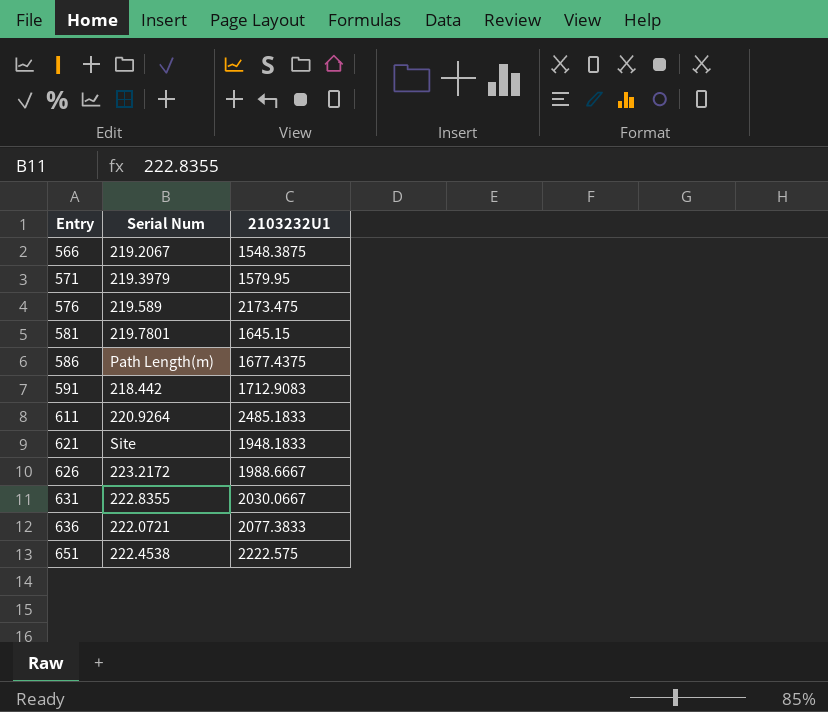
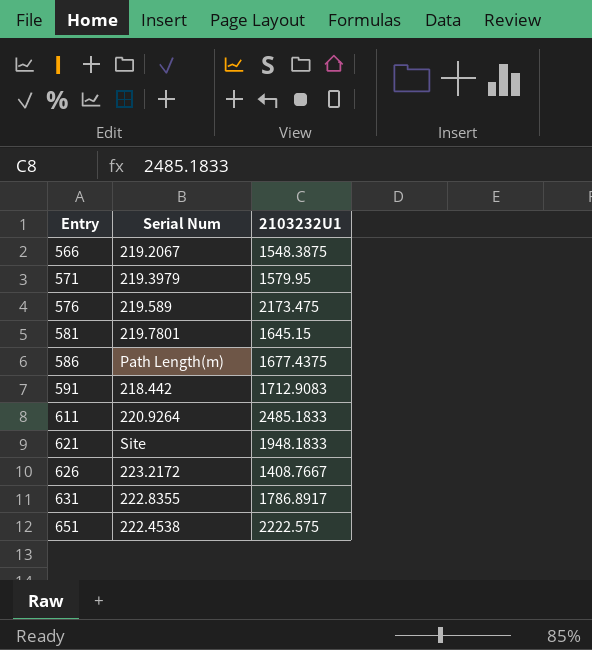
row 636: 222.0721 | 2077.3833 -> none
626 | 2103232U1: 1988.6667 -> 1408.7667
631 | 2103232U1: 2030.0667 -> 1786.8917

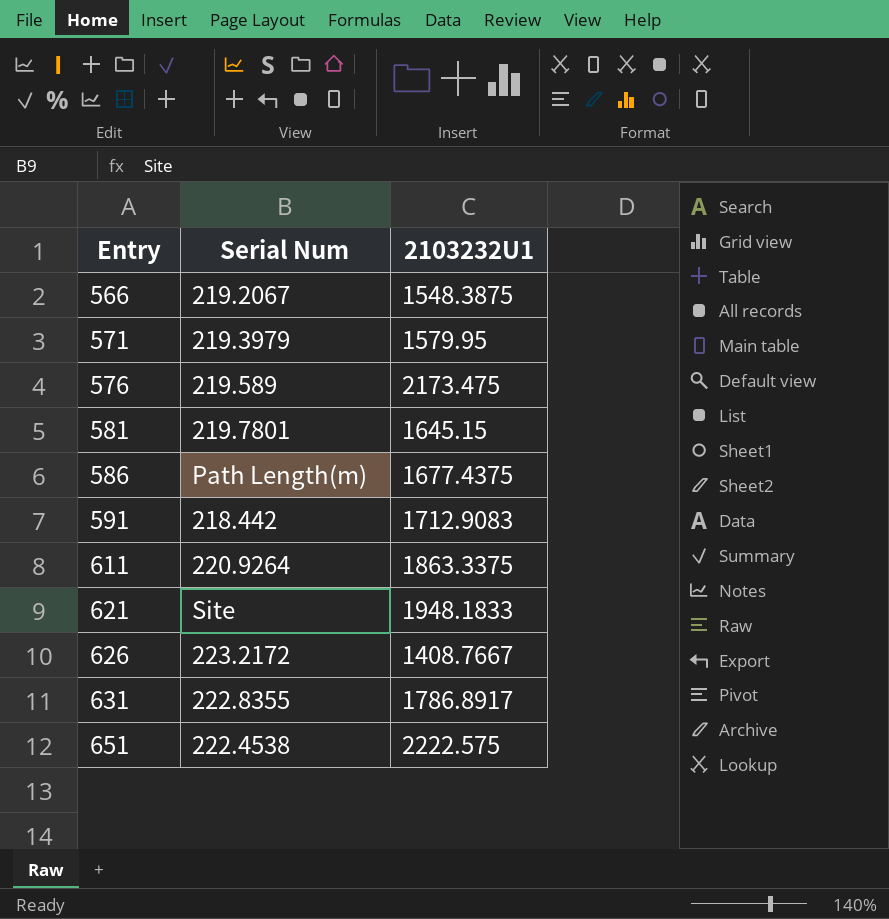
611 | 2103232U1: 2485.1833 -> 1863.3375

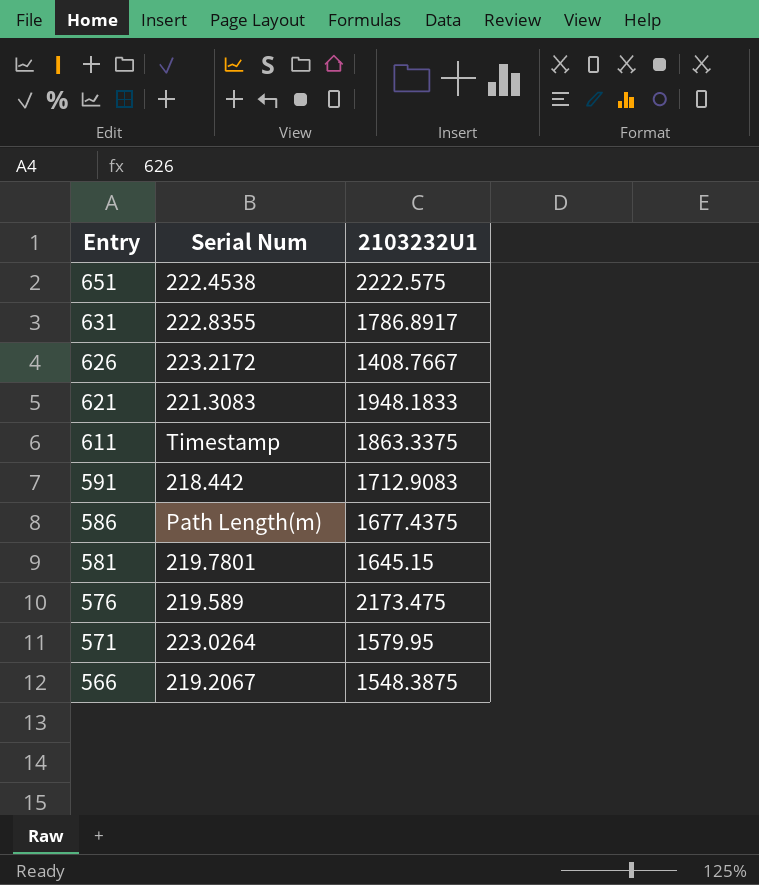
row order: Entry ascending -> Entry descending
621 | Serial Num: Site -> 221.3083
611 | Serial Num: 220.9264 -> Timestamp
571 | Serial Num: 219.3979 -> 223.0264

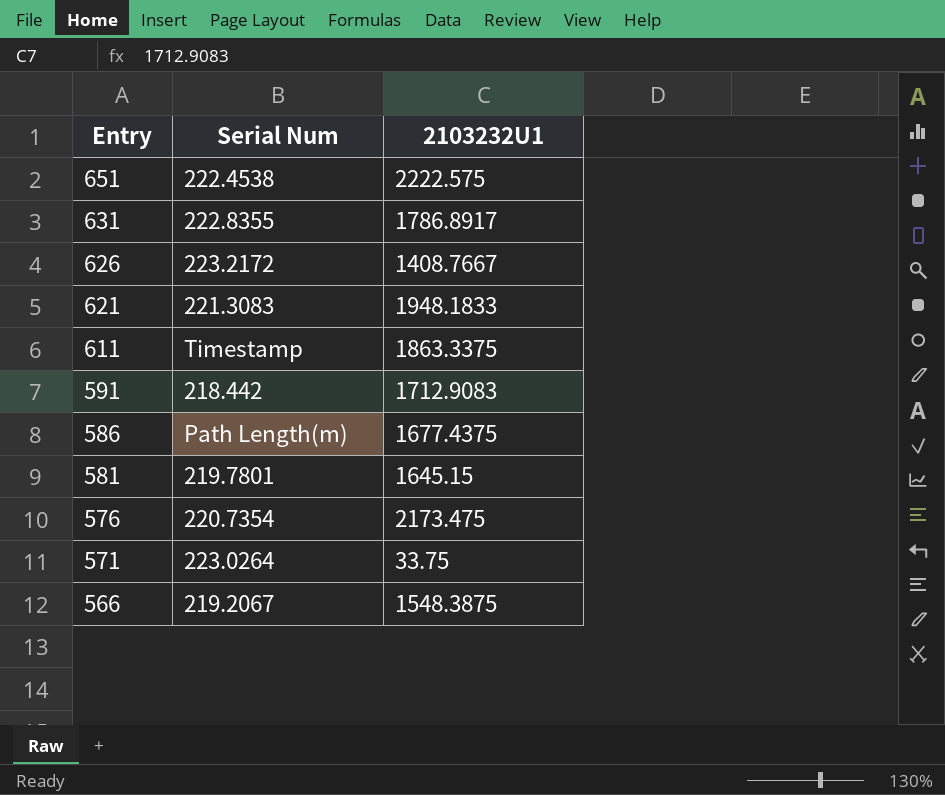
576 | Serial Num: 219.589 -> 220.7354
571 | 2103232U1: 1579.95 -> 33.75

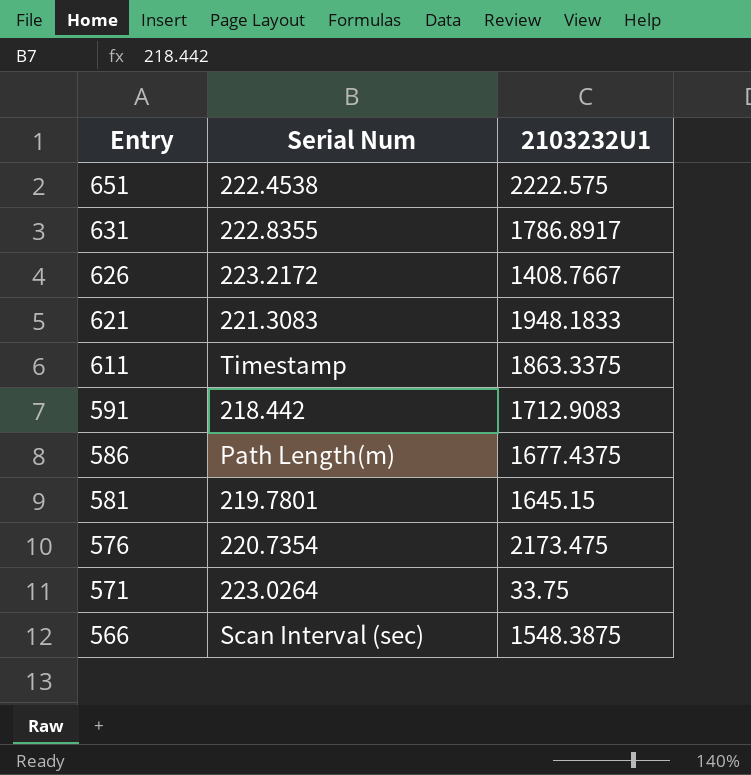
566 | Serial Num: 219.2067 -> Scan Interval (sec)

